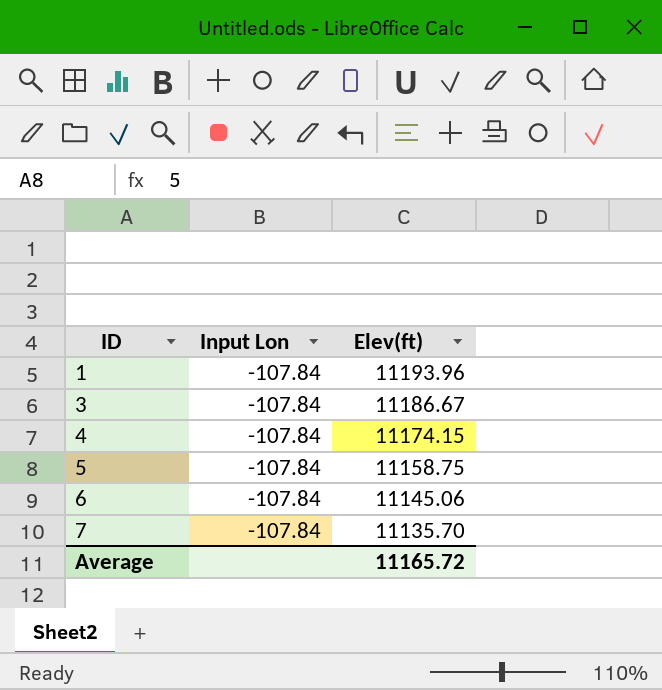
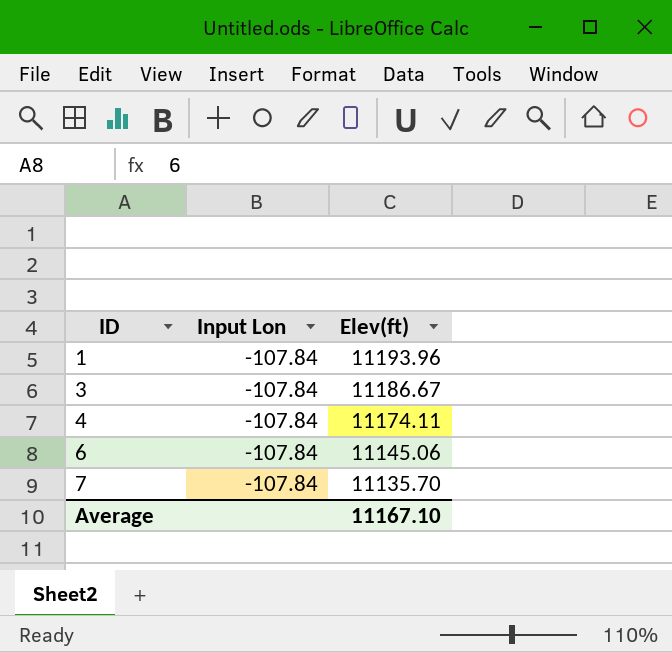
row 5: -107.84 | 11158.75 -> none
4 | Elev(ft): 11174.15 -> 11174.11
Average | Elev(ft): 11165.72 -> 11167.10

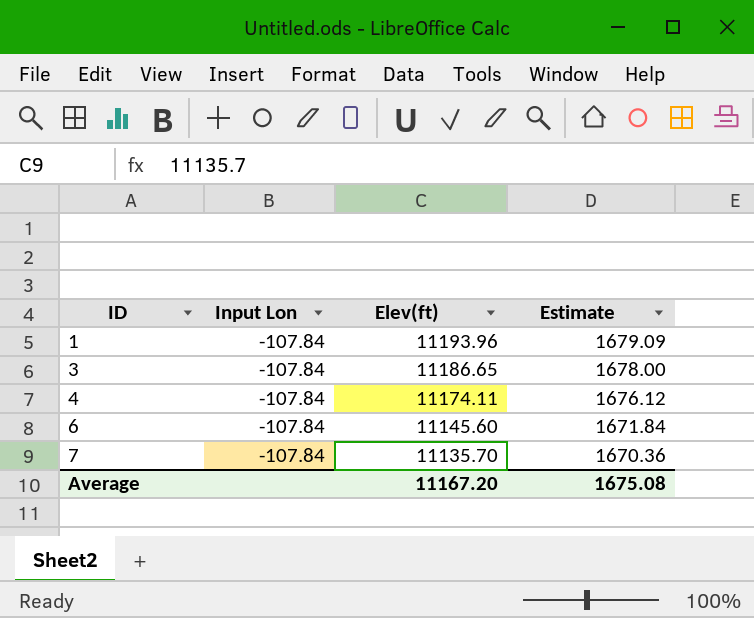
column Estimate | formula: none -> [Elev(ft)] * 0.15
3 | Elev(ft): 11186.67 -> 11186.65
6 | Elev(ft): 11145.06 -> 11145.60
Average | Elev(ft): 11167.10 -> 11167.20

